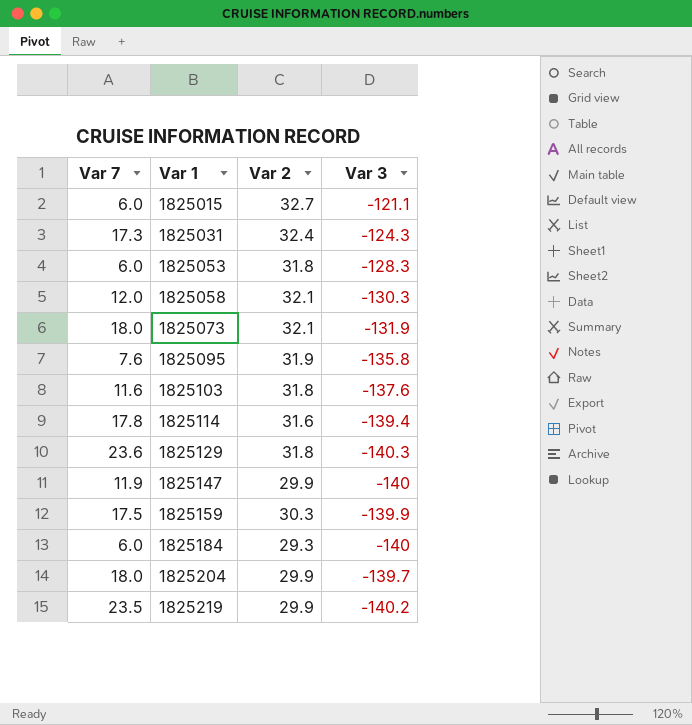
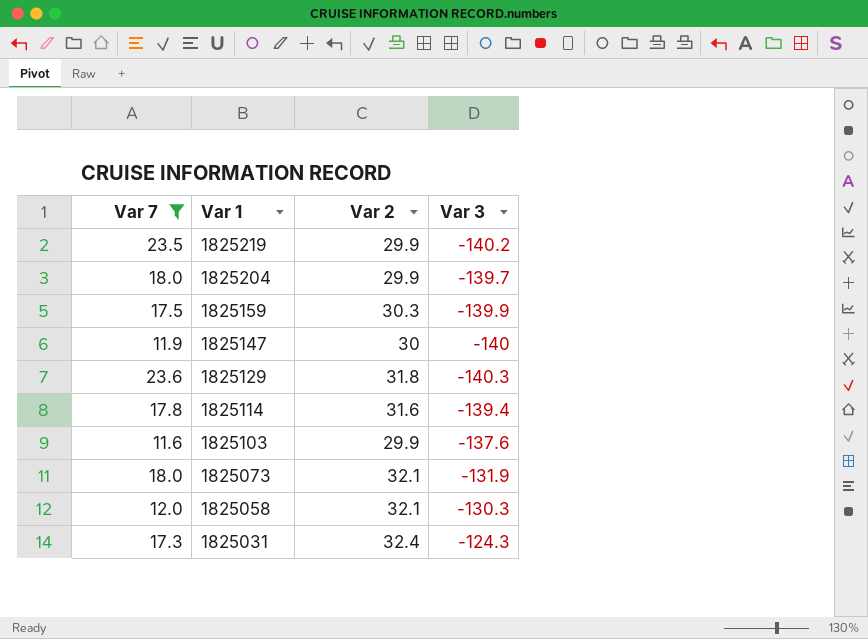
filter: none -> Var 7 >= 11.6
row order: Var 1 ascending -> Var 1 descending
1825147 | Var 2: 29.9 -> 30
1825103 | Var 2: 31.8 -> 29.9

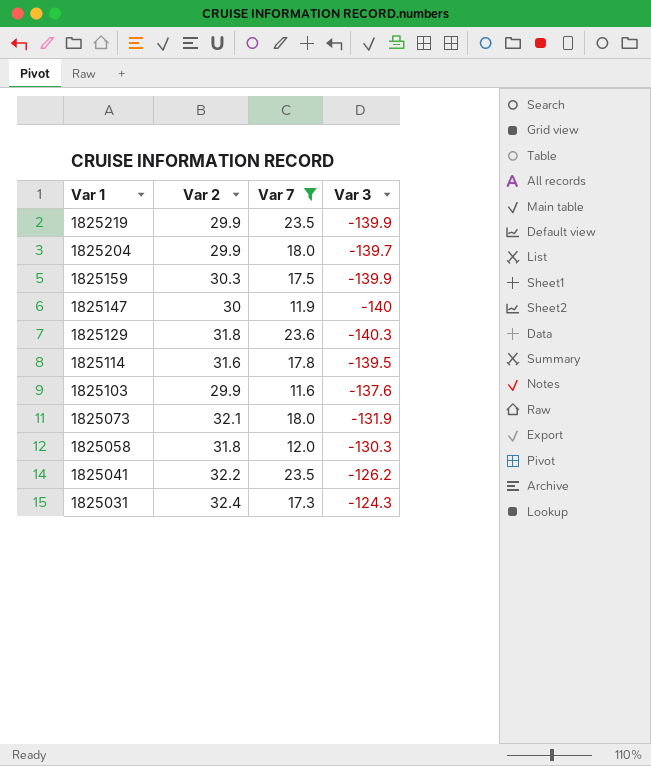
column Var 7 | position: 1 -> 3
1825219 | Var 3: -140.2 -> -139.9
1825114 | Var 3: -139.4 -> -139.5
1825058 | Var 2: 32.1 -> 31.8
row 1825041: none -> 32.2 | 23.5 | -126.2

